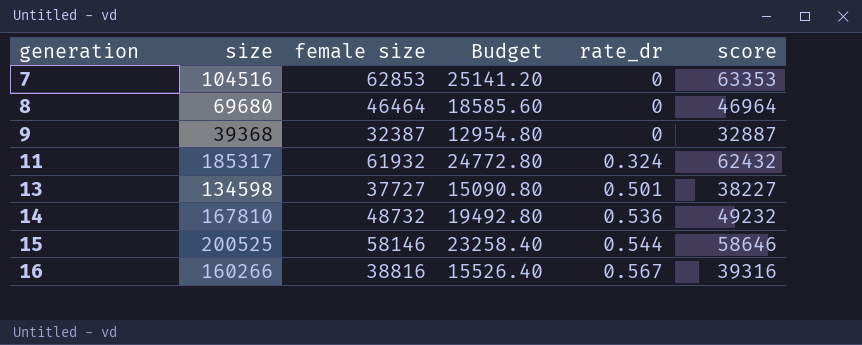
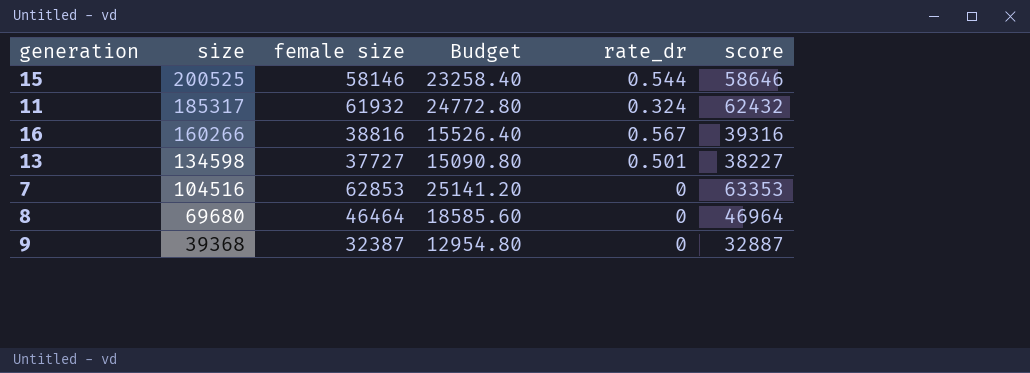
row order: generation ascending -> size descending
row 14: 167810 | 48732 | 19492.80 | 0.536 | 49232 -> none

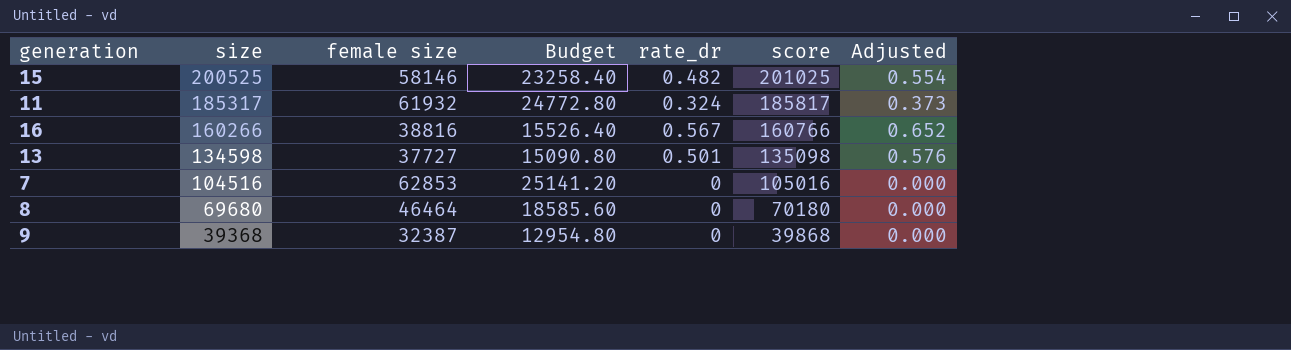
column score | formula: [female size] + 500 -> [size] + 500
column Adjusted | formula: none -> [rate_dr] * 1.15
15 | rate_dr: 0.544 -> 0.482

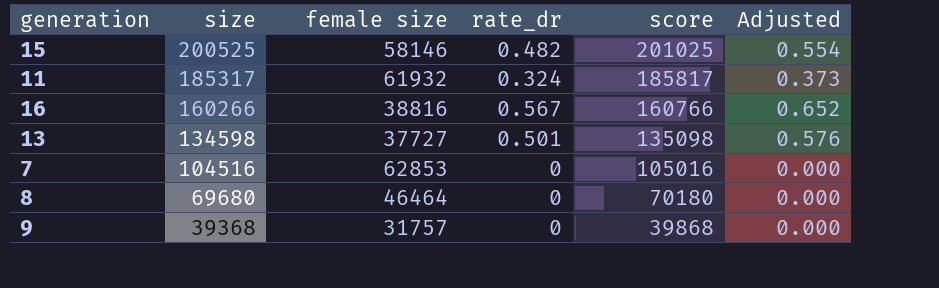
column Budget | formula: [female size] * 0.4 -> none
9 | female size: 32387 -> 31757

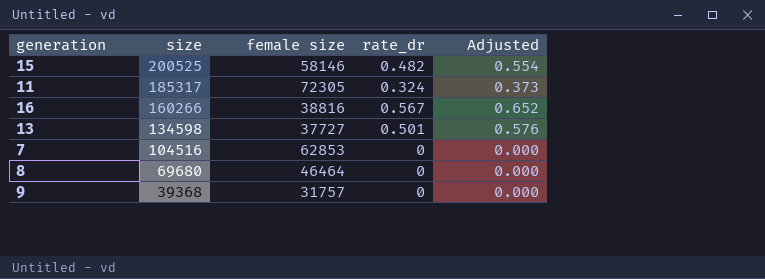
column score | formula: [size] + 500 -> none
11 | female size: 61932 -> 72305

